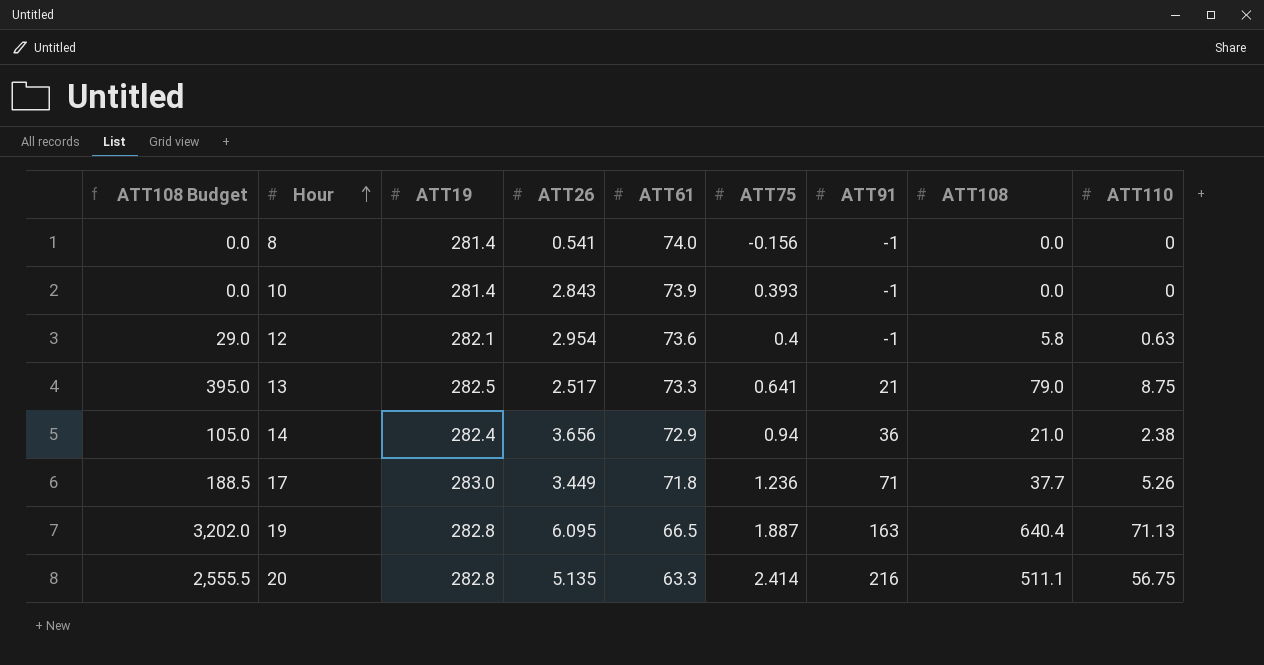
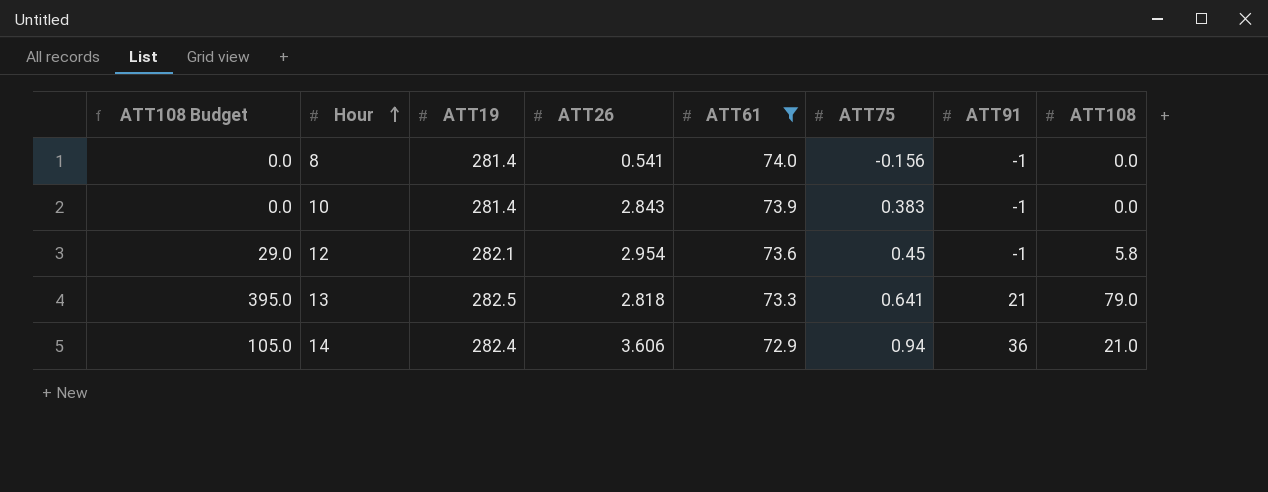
filter: none -> ATT61 >= 72.9
column ATT110 | position: 9 -> none
10 | ATT75: 0.393 -> 0.383
12 | ATT75: 0.4 -> 0.45
13 | ATT26: 2.517 -> 2.818
14 | ATT26: 3.656 -> 3.606

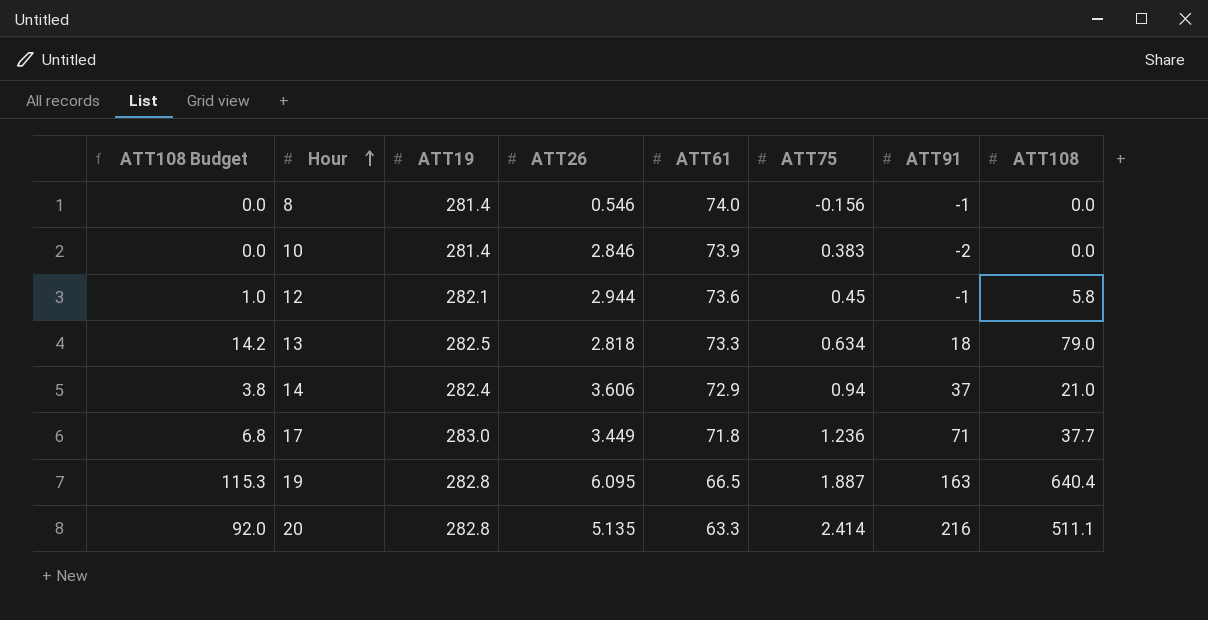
filter: ATT61 >= 72.9 -> none
column ATT108 Budget | formula: [ATT108] * 5 -> [ATT108] * 0.18
8 | ATT26: 0.541 -> 0.546
10 | ATT26: 2.843 -> 2.846
10 | ATT91: -1 -> -2
12 | ATT26: 2.954 -> 2.944
13 | ATT75: 0.641 -> 0.634
13 | ATT91: 21 -> 18
14 | ATT91: 36 -> 37

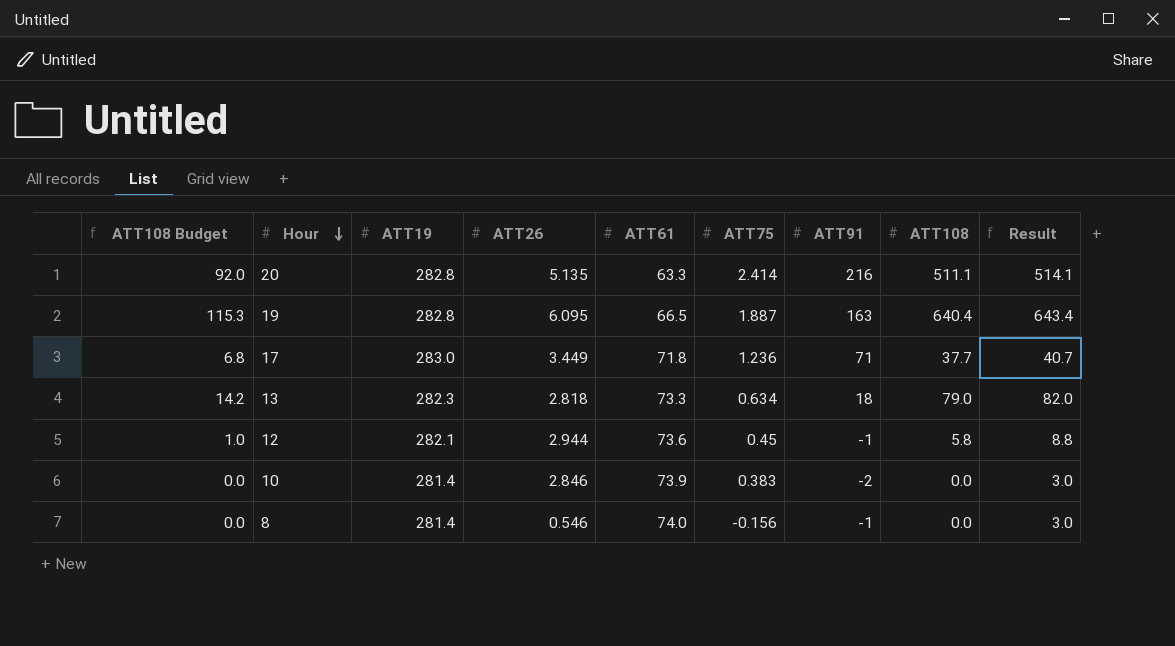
row order: Hour ascending -> Hour descending
column Result | formula: none -> [ATT108] + 3
row 14: 3.8 | 282.4 | 3.606 | 72.9 | 0.94 | 37 | 21.0 -> none
13 | ATT19: 282.5 -> 282.3

